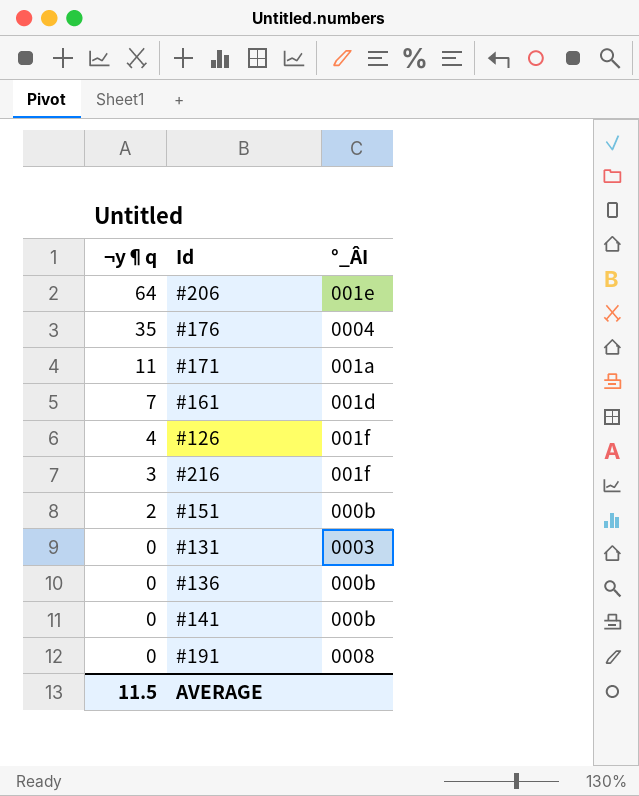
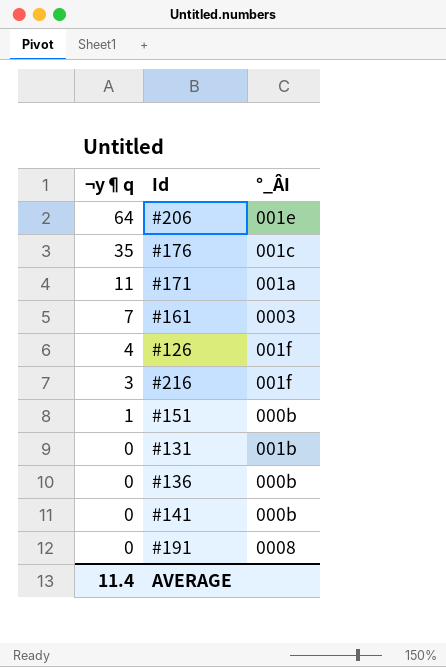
#176 | °_ÂI: 0004 -> 001c
#161 | °_ÂI: 001d -> 0003
#151 | ¬y¶q: 2 -> 1
#131 | °_ÂI: 0003 -> 001b
AVERAGE | ¬y¶q: 11.5 -> 11.4

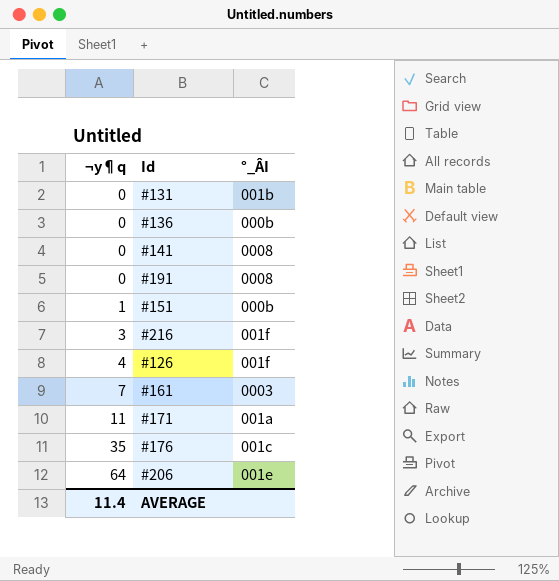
row order: ¬y¶q descending -> ¬y¶q ascending
#141 | °_ÂI: 000b -> 0008

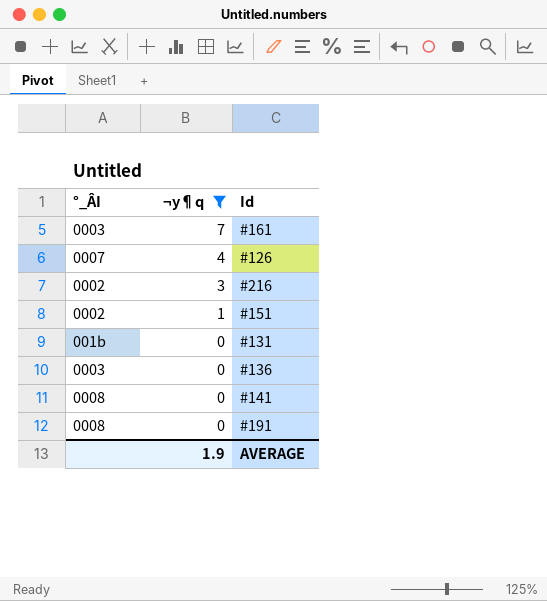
filter: none -> ¬y¶q <= 7
row order: ¬y¶q ascending -> ¬y¶q descending
column °_ÂI | position: 3 -> 1
#126 | °_ÂI: 001f -> 0007
#216 | °_ÂI: 001f -> 0002
#151 | °_ÂI: 000b -> 0002
#136 | °_ÂI: 000b -> 0003
AVERAGE | ¬y¶q: 11.4 -> 1.9

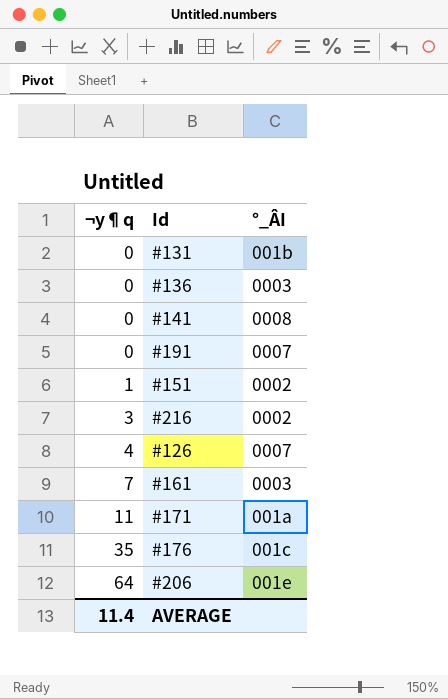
filter: ¬y¶q <= 7 -> none
row order: ¬y¶q descending -> ¬y¶q ascending
column °_ÂI | position: 1 -> 3
#191 | °_ÂI: 0008 -> 0007
AVERAGE | ¬y¶q: 1.9 -> 11.4

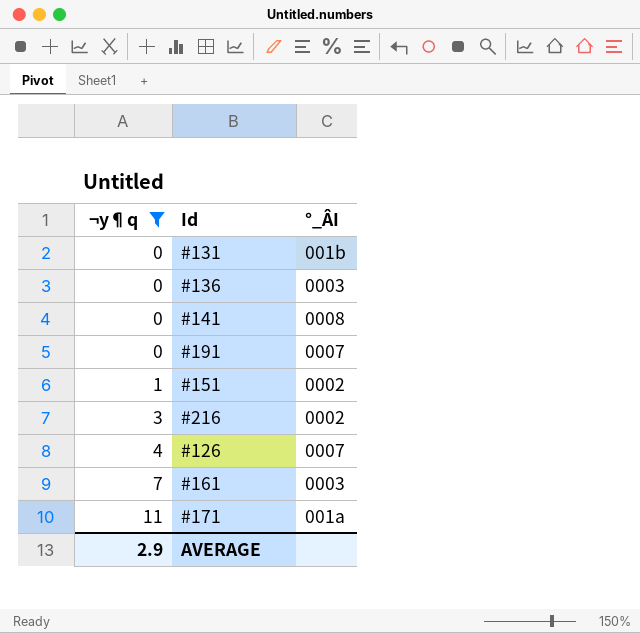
filter: none -> ¬y¶q <= 11
AVERAGE | ¬y¶q: 11.4 -> 2.9

